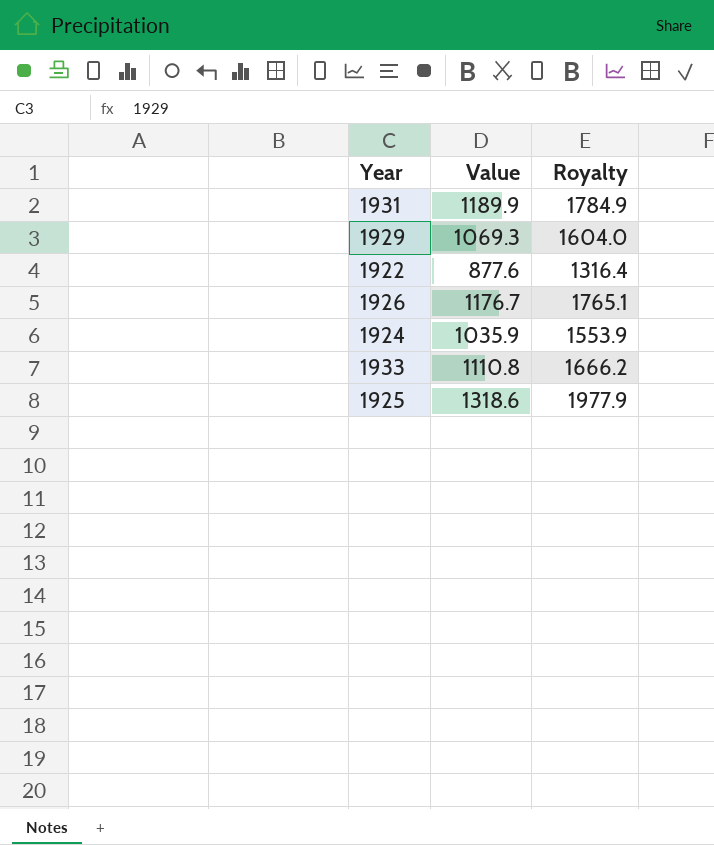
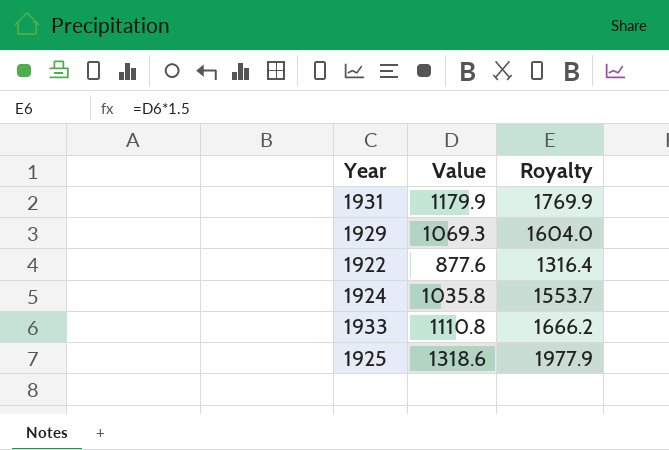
row 1926: 1176.7 | 1765.1 -> none
1931 | Value: 1189.9 -> 1179.9
1931 | Royalty: 1784.9 -> 1769.9
1924 | Value: 1035.9 -> 1035.8
1924 | Royalty: 1553.9 -> 1553.7

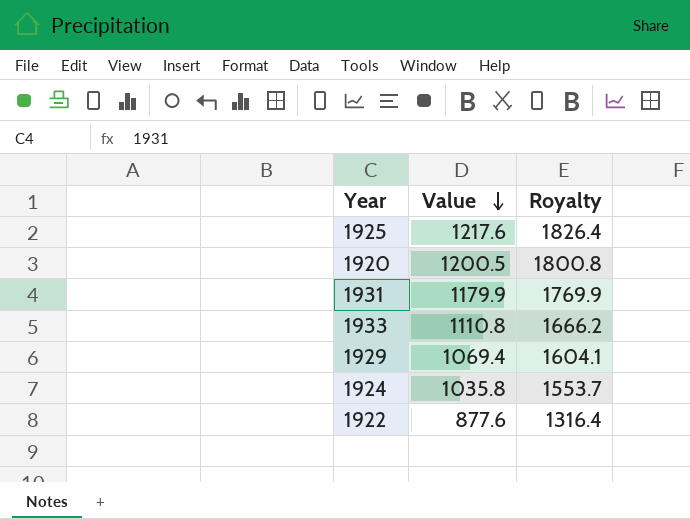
row order: none -> Value descending
1925 | Value: 1318.6 -> 1217.6
1925 | Royalty: 1977.9 -> 1826.4
row 1920: none -> 1200.5 | 1800.8
1929 | Value: 1069.3 -> 1069.4
1929 | Royalty: 1604.0 -> 1604.1

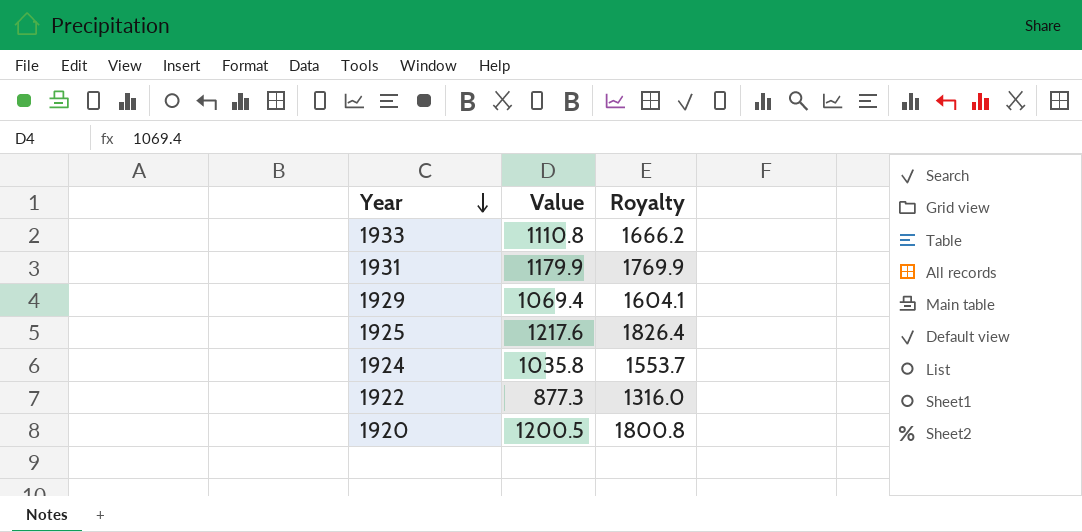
row order: Value descending -> Year descending
1922 | Value: 877.6 -> 877.3
1922 | Royalty: 1316.4 -> 1316.0

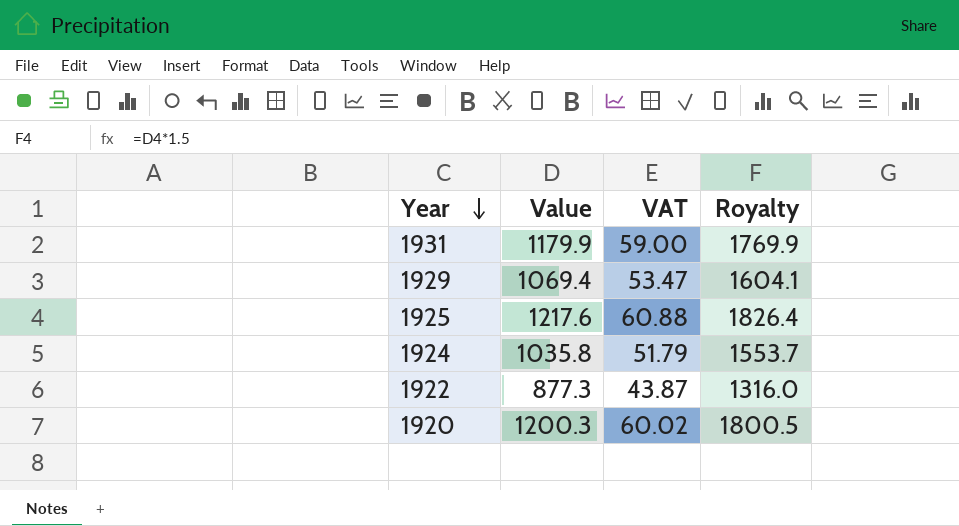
column VAT | formula: none -> [Value] * 0.05
row 1933: 1110.8 | 1666.2 -> none
1920 | Value: 1200.5 -> 1200.3
1920 | Royalty: 1800.8 -> 1800.5

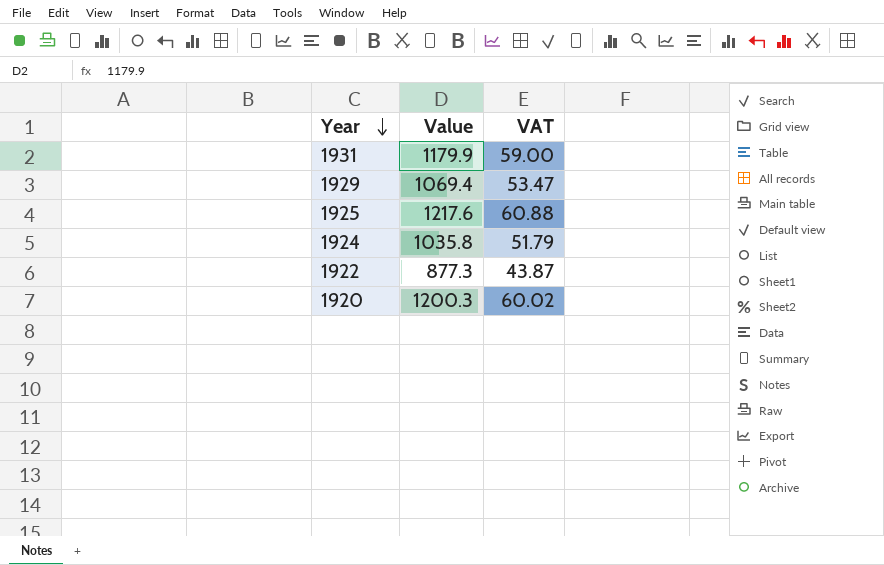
column Royalty | formula: [Value] * 1.5 -> none

